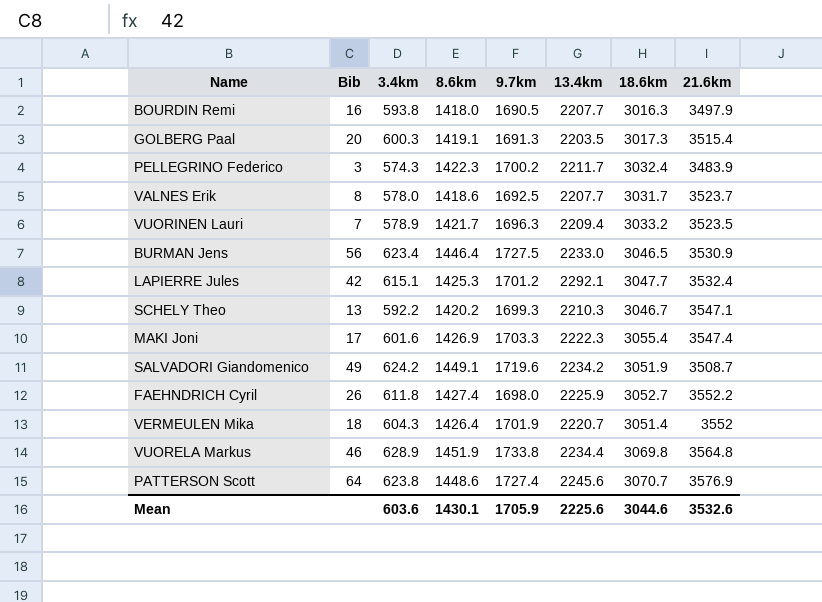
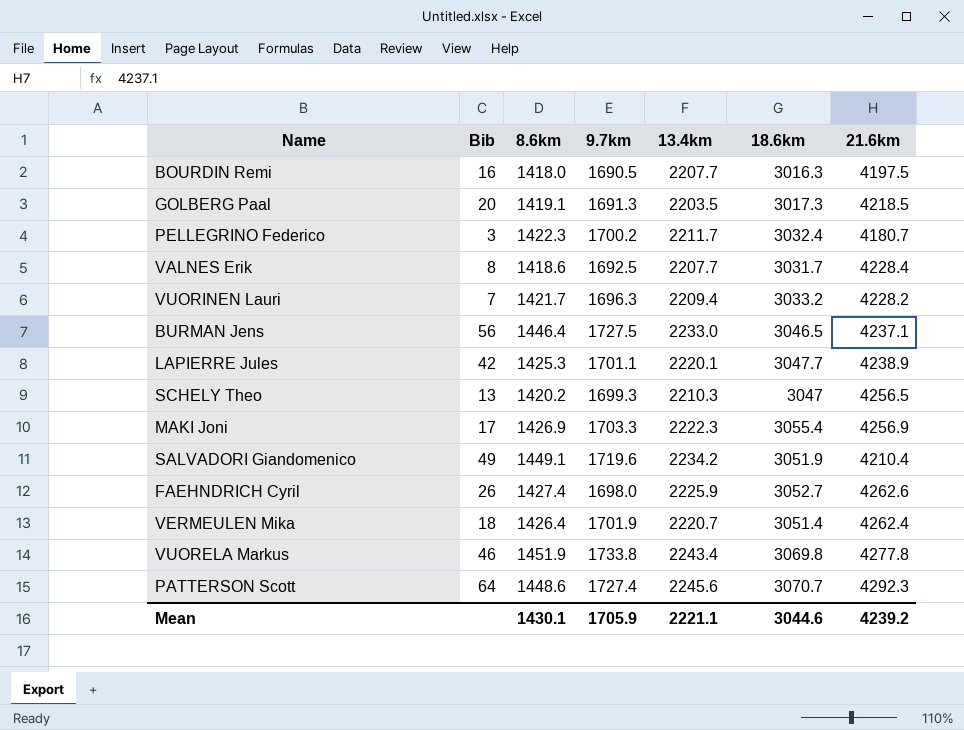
column 3.4km | position: 3 -> none
BOURDIN Remi | 21.6km: 3497.9 -> 4197.5
GOLBERG Paal | 21.6km: 3515.4 -> 4218.5
PELLEGRINO Federico | 21.6km: 3483.9 -> 4180.7
VALNES Erik | 21.6km: 3523.7 -> 4228.4
VUORINEN Lauri | 21.6km: 3523.5 -> 4228.2
BURMAN Jens | 21.6km: 3530.9 -> 4237.1
LAPIERRE Jules | 9.7km: 1701.2 -> 1701.1
LAPIERRE Jules | 13.4km: 2292.1 -> 2220.1
LAPIERRE Jules | 21.6km: 3532.4 -> 4238.9
SCHELY Theo | 18.6km: 3046.7 -> 3047
SCHELY Theo | 21.6km: 3547.1 -> 4256.5
MAKI Joni | 21.6km: 3547.4 -> 4256.9
SALVADORI Giandomenico | 21.6km: 3508.7 -> 4210.4
FAEHNDRICH Cyril | 21.6km: 3552.2 -> 4262.6
VERMEULEN Mika | 21.6km: 3552 -> 4262.4
VUORELA Markus | 13.4km: 2234.4 -> 2243.4
VUORELA Markus | 21.6km: 3564.8 -> 4277.8
PATTERSON Scott | 21.6km: 3576.9 -> 4292.3
Mean | 13.4km: 2225.6 -> 2221.1
Mean | 21.6km: 3532.6 -> 4239.2

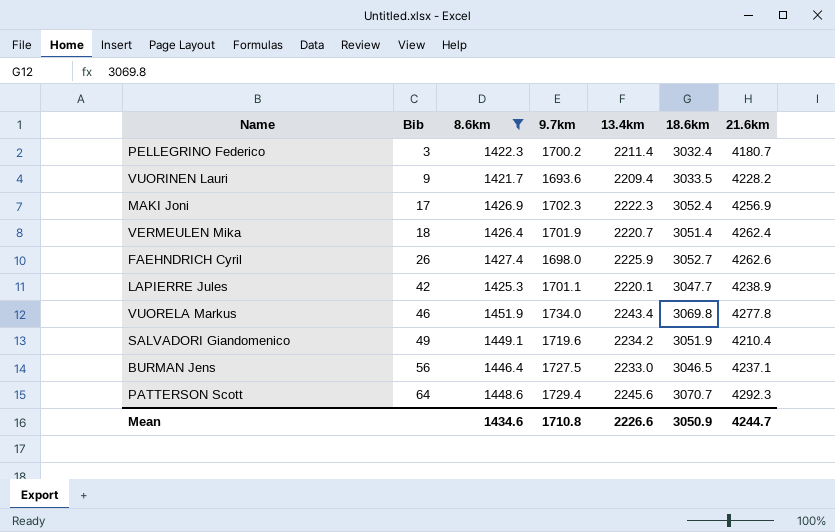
filter: none -> 8.6km >= 1421.7
row order: none -> Bib ascending
PELLEGRINO Federico | 13.4km: 2211.7 -> 2211.4
VUORINEN Lauri | Bib: 7 -> 9
VUORINEN Lauri | 9.7km: 1696.3 -> 1693.6
VUORINEN Lauri | 18.6km: 3033.2 -> 3033.5
MAKI Joni | 9.7km: 1703.3 -> 1702.3
MAKI Joni | 18.6km: 3055.4 -> 3052.4
VUORELA Markus | 9.7km: 1733.8 -> 1734.0
PATTERSON Scott | 9.7km: 1727.4 -> 1729.4
Mean | 8.6km: 1430.1 -> 1434.6
Mean | 9.7km: 1705.9 -> 1710.8
Mean | 13.4km: 2221.1 -> 2226.6
Mean | 18.6km: 3044.6 -> 3050.9
Mean | 21.6km: 4239.2 -> 4244.7

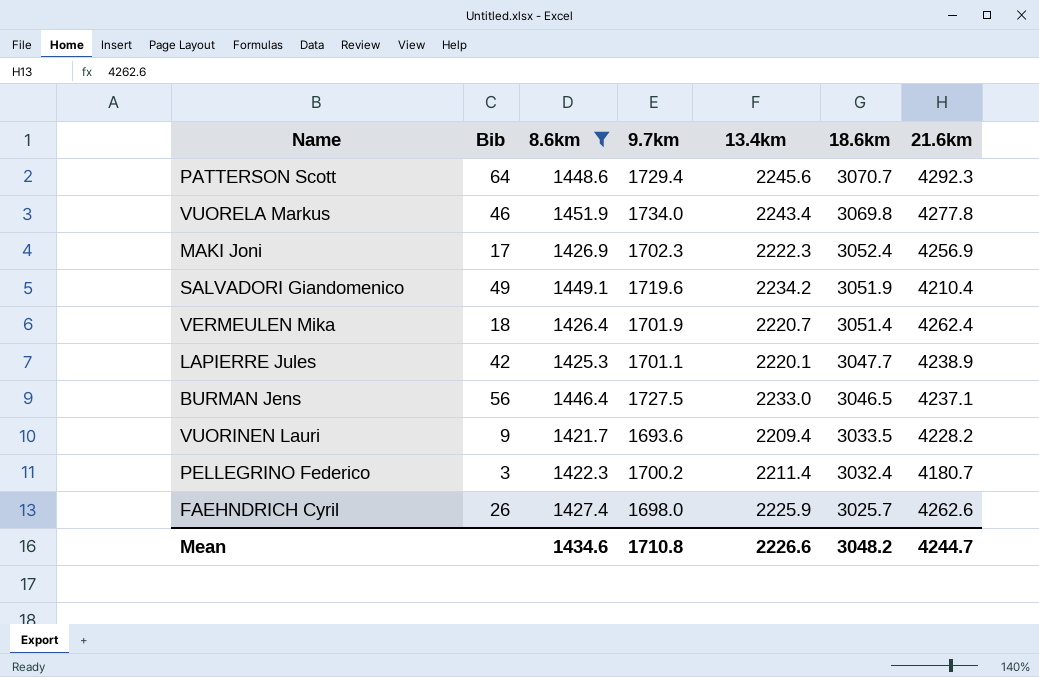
row order: Bib ascending -> 18.6km descending
FAEHNDRICH Cyril | 18.6km: 3052.7 -> 3025.7
Mean | 18.6km: 3050.9 -> 3048.2

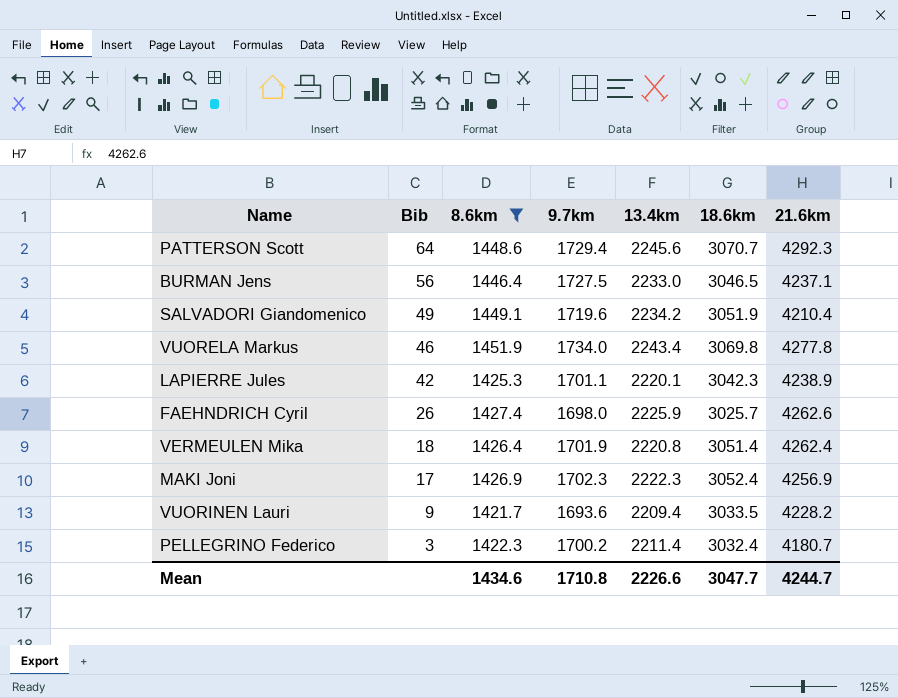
row order: 18.6km descending -> Bib descending
LAPIERRE Jules | 18.6km: 3047.7 -> 3042.3
VERMEULEN Mika | 13.4km: 2220.7 -> 2220.8
Mean | 18.6km: 3048.2 -> 3047.7

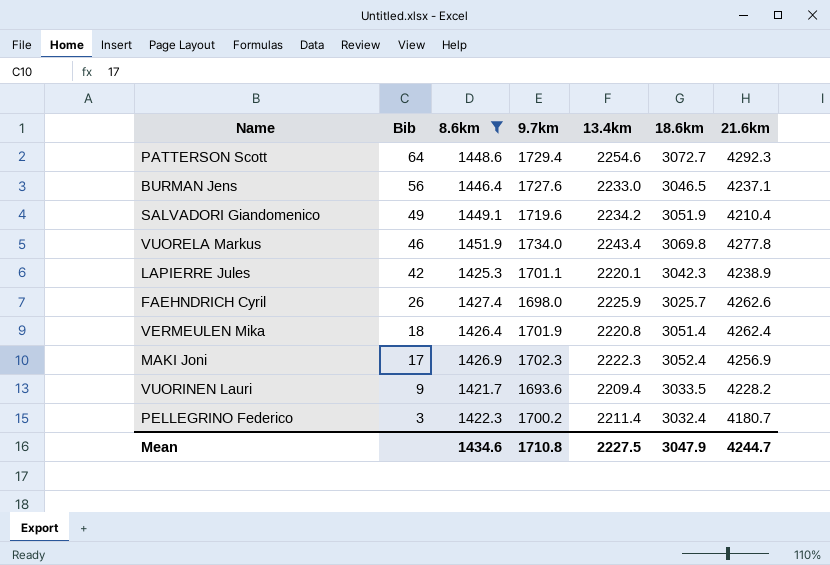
PATTERSON Scott | 13.4km: 2245.6 -> 2254.6
PATTERSON Scott | 18.6km: 3070.7 -> 3072.7
BURMAN Jens | 9.7km: 1727.5 -> 1727.6
Mean | 13.4km: 2226.6 -> 2227.5
Mean | 18.6km: 3047.7 -> 3047.9

